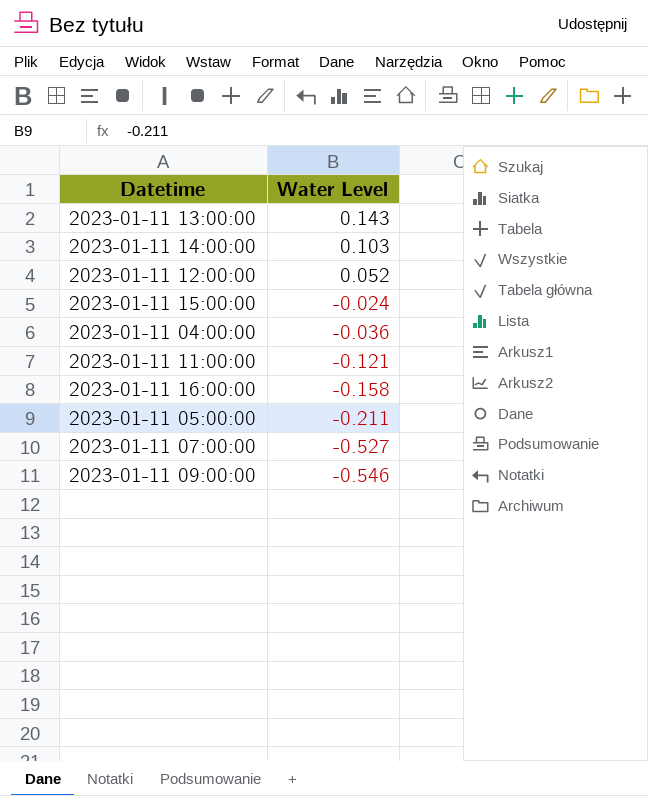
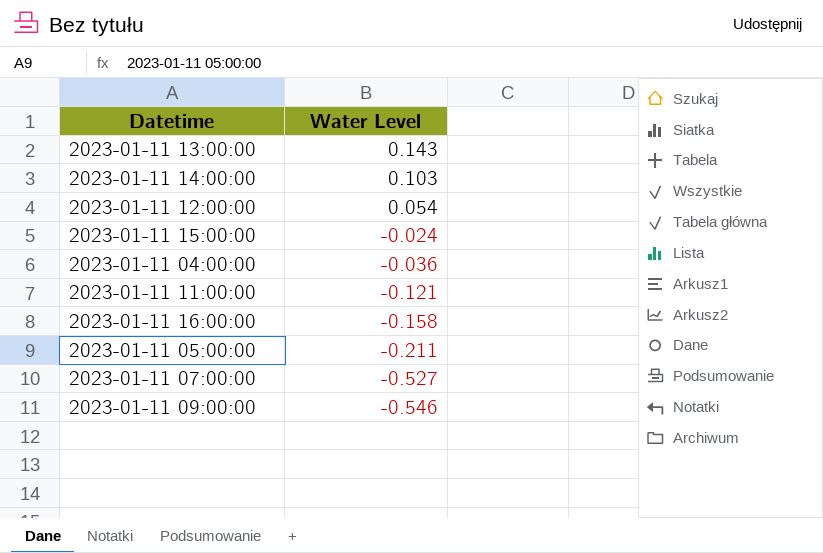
2023-01-11 12:00:00 | Water Level: 0.052 -> 0.054

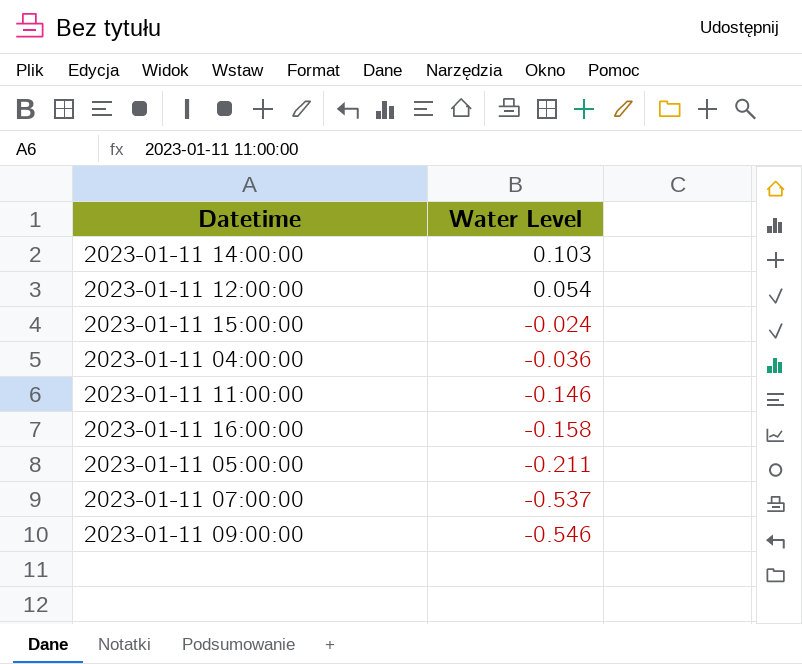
row 2023-01-11 13:00:00: 0.143 -> none
2023-01-11 11:00:00 | Water Level: -0.121 -> -0.146
2023-01-11 07:00:00 | Water Level: -0.527 -> -0.537

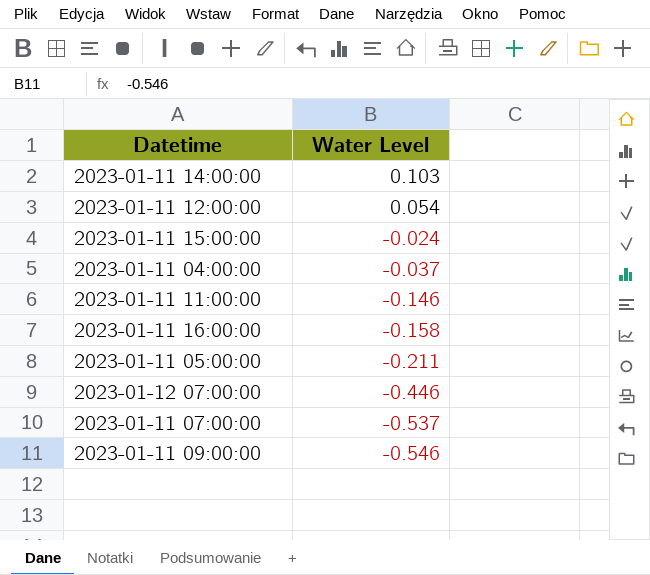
2023-01-11 04:00:00 | Water Level: -0.036 -> -0.037
row 2023-01-12 07:00:00: none -> -0.446

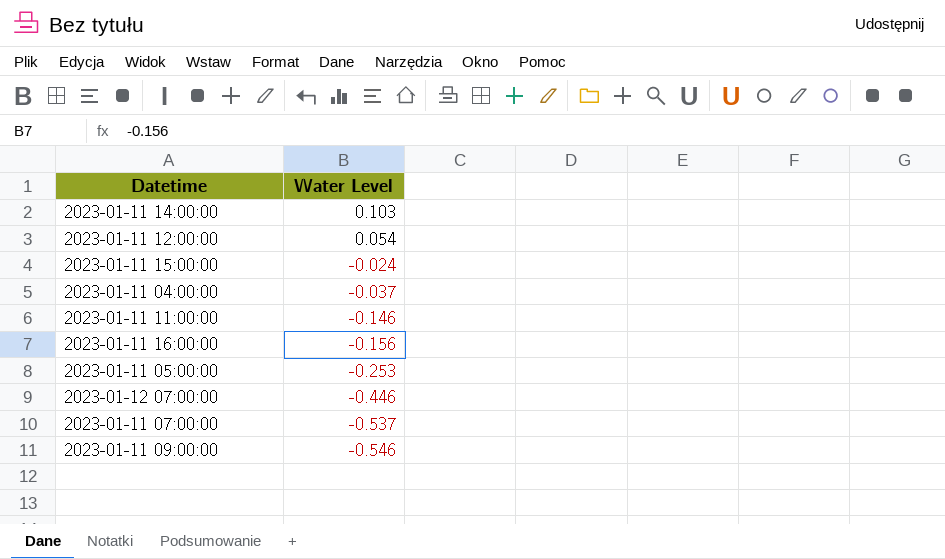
2023-01-11 16:00:00 | Water Level: -0.158 -> -0.156
2023-01-11 05:00:00 | Water Level: -0.211 -> -0.253

